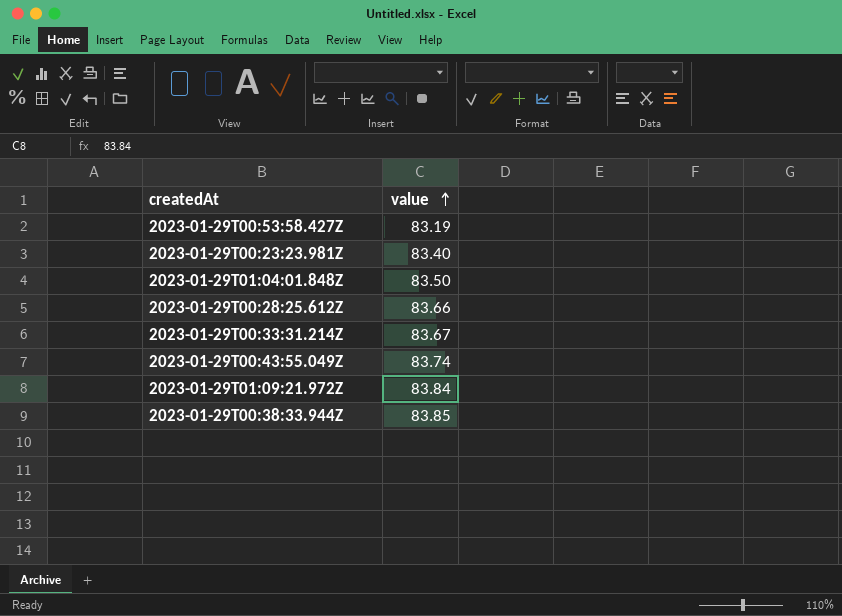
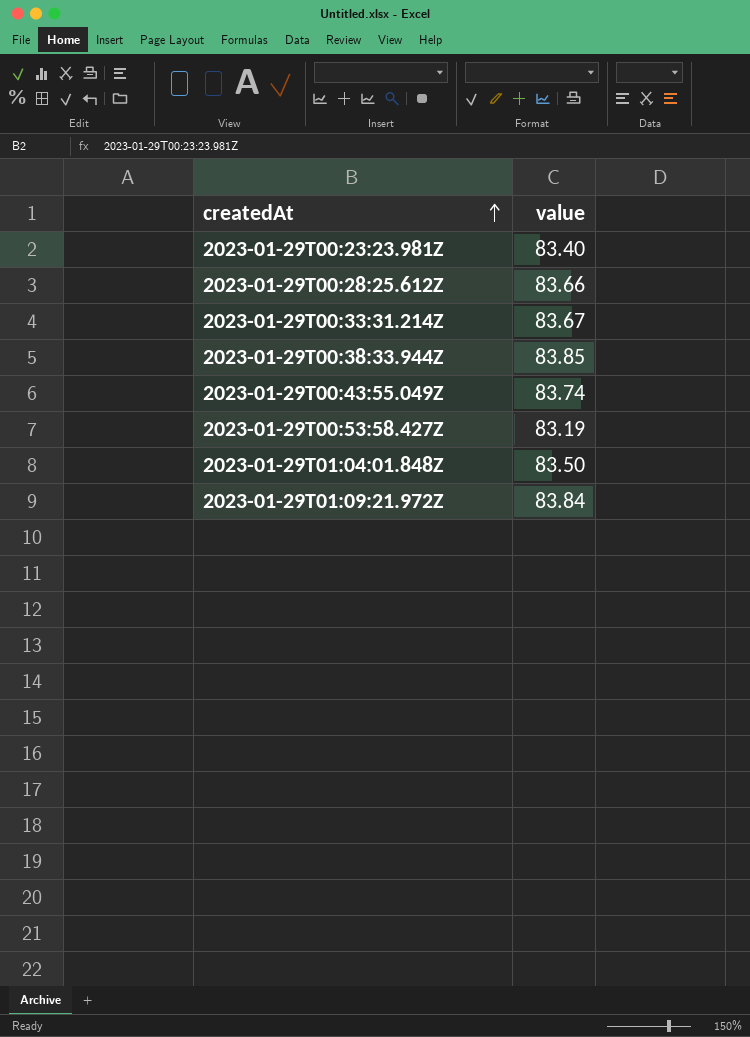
row order: value ascending -> createdAt ascending

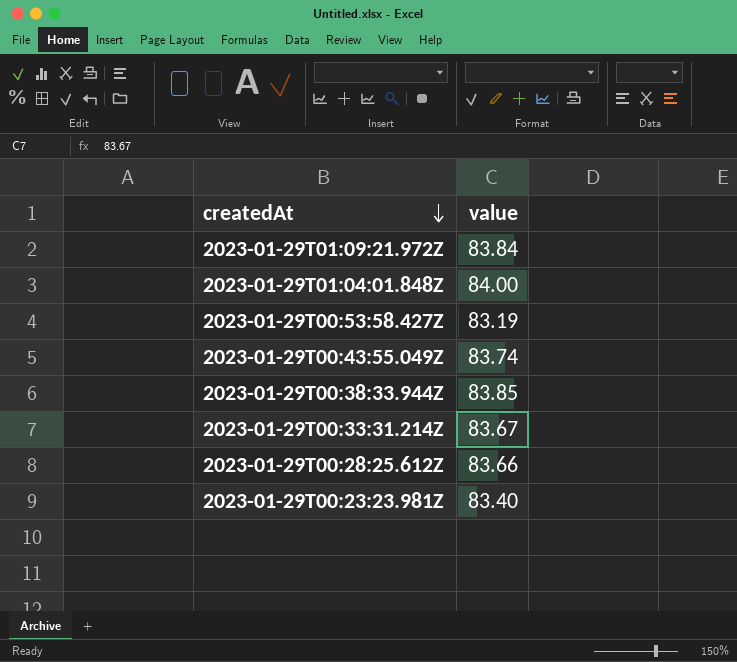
row order: createdAt ascending -> createdAt descending
2023-01-29T01:04:01.848Z | value: 83.50 -> 84.00

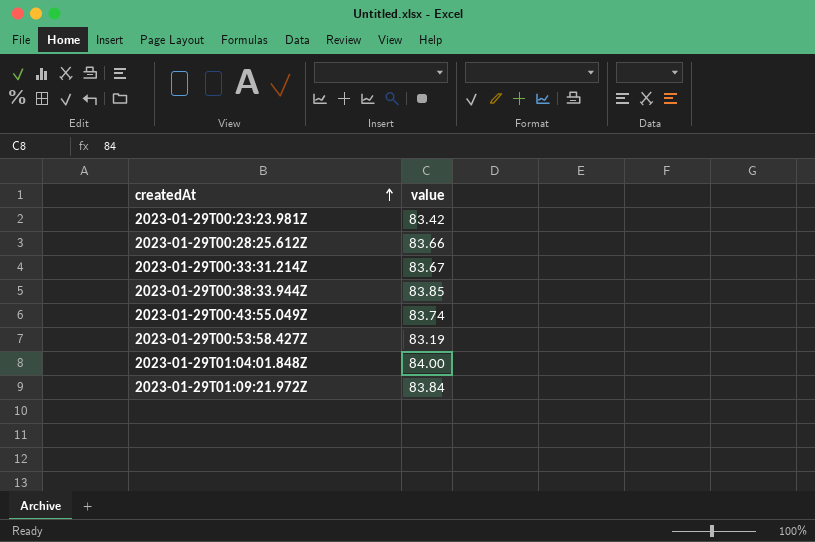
row order: createdAt descending -> createdAt ascending
2023-01-29T00:23:23.981Z | value: 83.40 -> 83.42

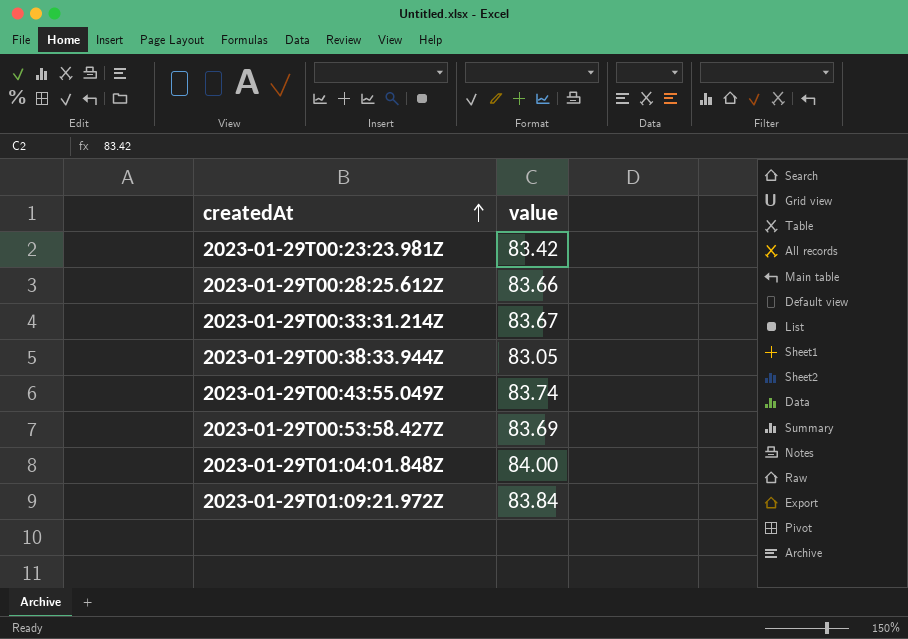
2023-01-29T00:38:33.944Z | value: 83.85 -> 83.05
2023-01-29T00:53:58.427Z | value: 83.19 -> 83.69

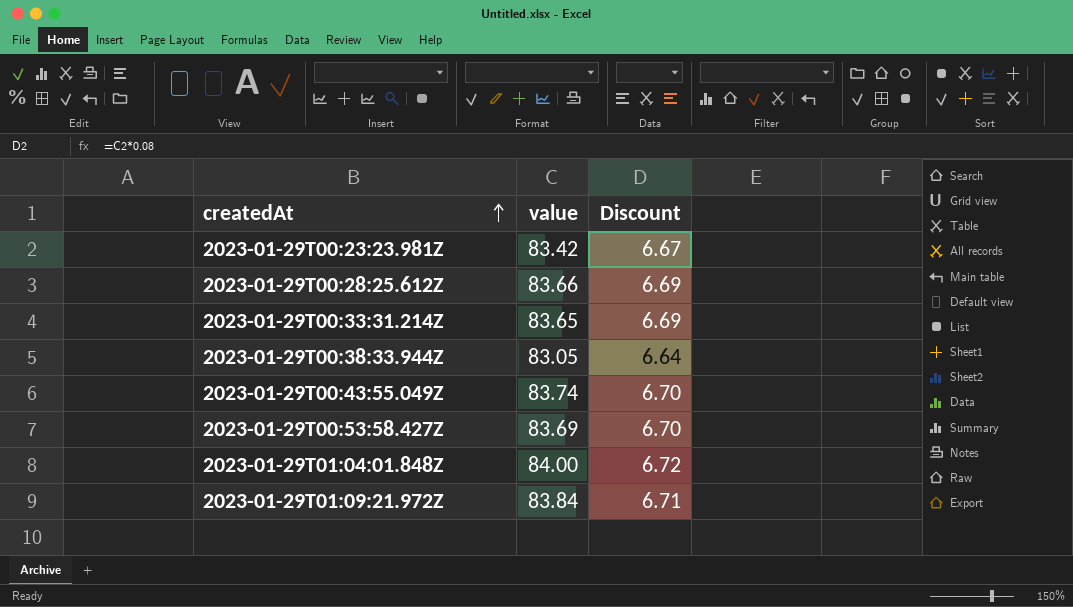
column Discount | formula: none -> [value] * 0.08
2023-01-29T00:33:31.214Z | value: 83.67 -> 83.65

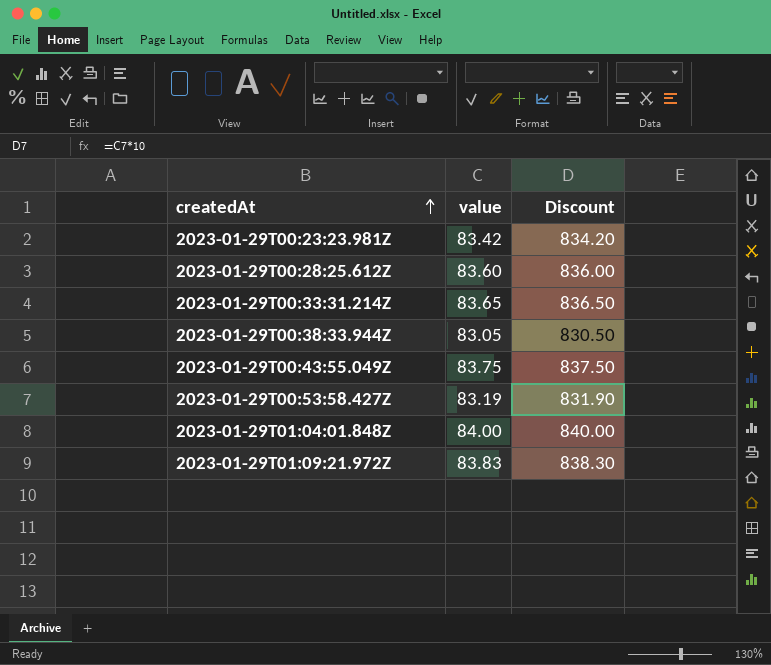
column Discount | formula: [value] * 0.08 -> [value] * 10
2023-01-29T00:28:25.612Z | value: 83.66 -> 83.60
2023-01-29T00:43:55.049Z | value: 83.74 -> 83.75
2023-01-29T00:53:58.427Z | value: 83.69 -> 83.19
2023-01-29T01:09:21.972Z | value: 83.84 -> 83.83

